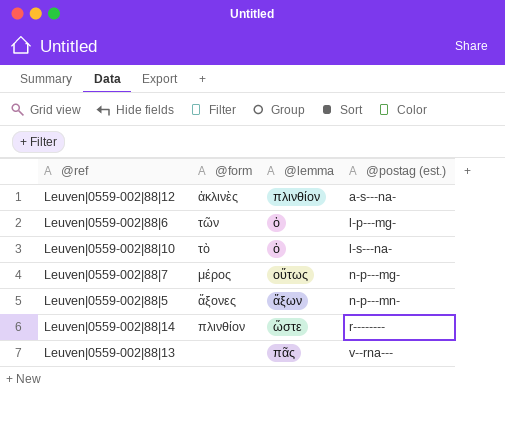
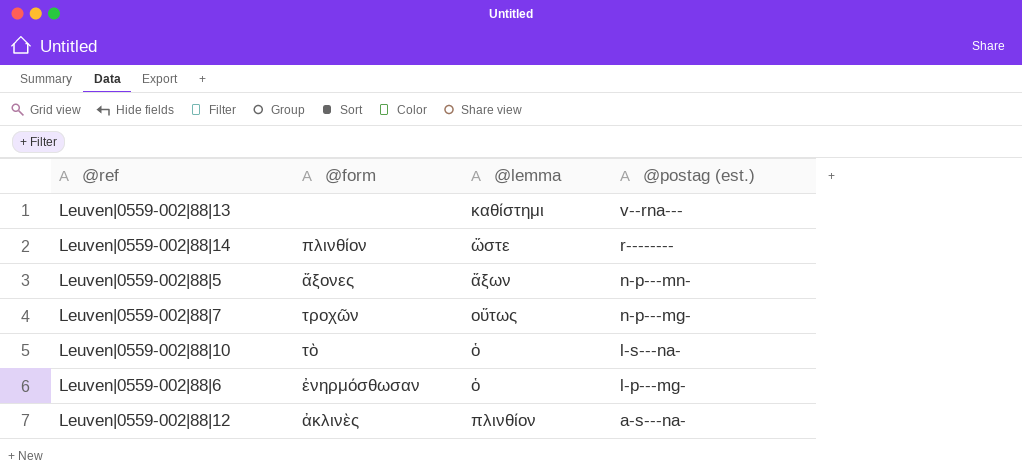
row order: @postag (est.) ascending -> @postag (est.) descending
Leuven|0559-002|88|13 | @lemma: πᾶς -> καθίστημι
Leuven|0559-002|88|7 | @form: μέρος -> τροχῶν
Leuven|0559-002|88|6 | @form: τῶν -> ἐνηρμόσθωσαν

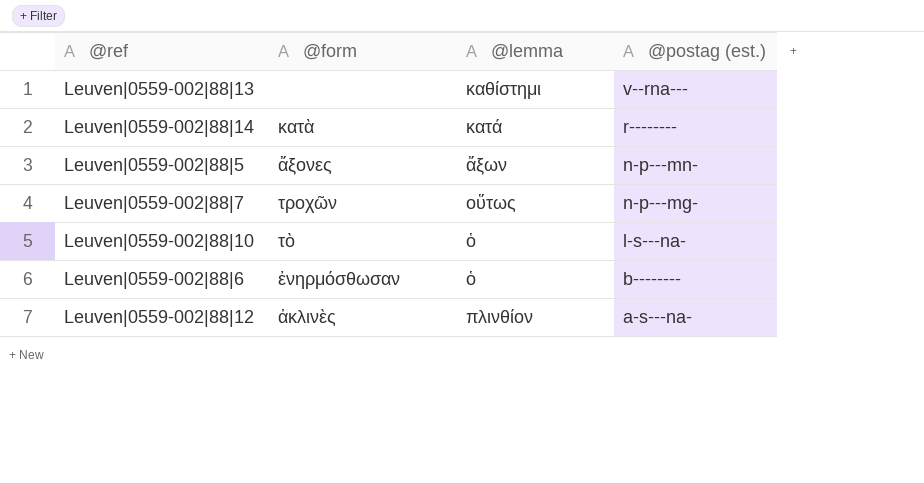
Leuven|0559-002|88|14 | @form: πλινθίον -> κατὰ
Leuven|0559-002|88|14 | @lemma: ὥστε -> κατά
Leuven|0559-002|88|6 | @postag (est.): l-p---mg- -> b--------

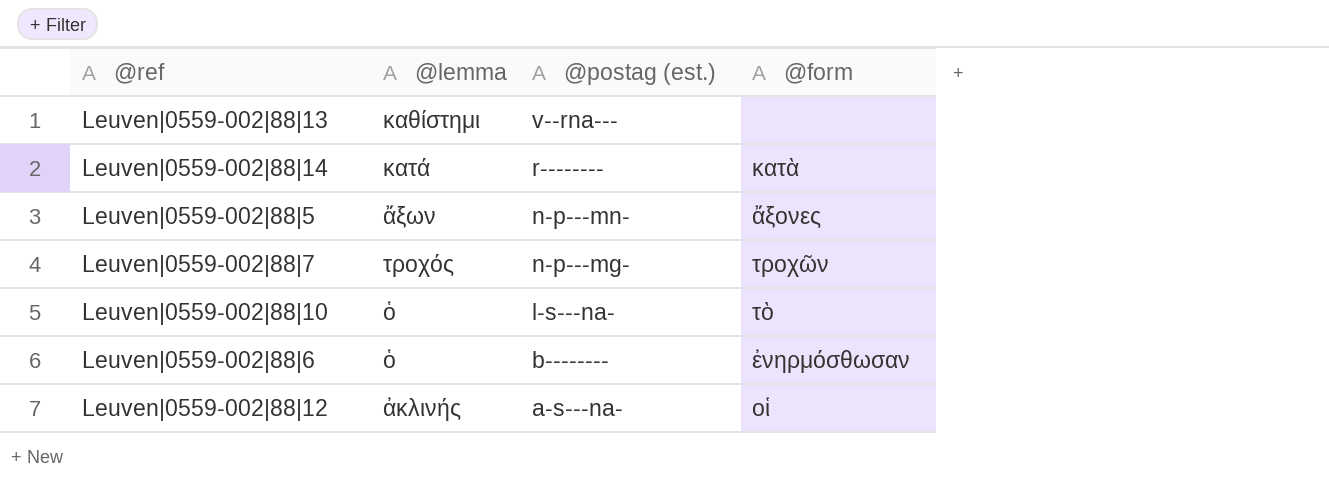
column @form | position: 2 -> 4
Leuven|0559-002|88|7 | @lemma: οὕτως -> τροχός
Leuven|0559-002|88|12 | @lemma: πλινθίον -> ἀκλινής
Leuven|0559-002|88|12 | @form: ἀκλινὲς -> οἱ

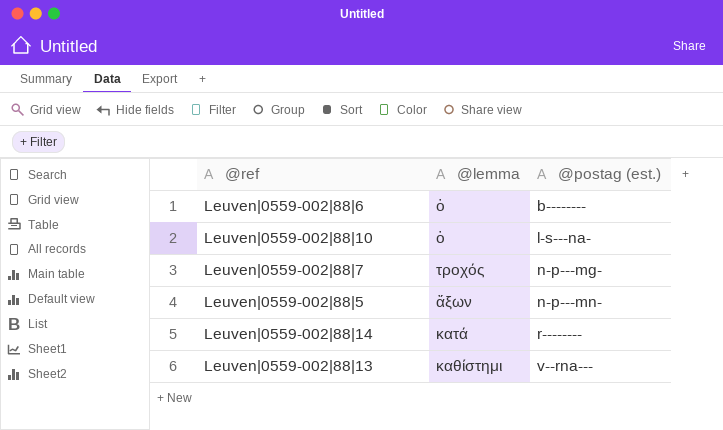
row order: @postag (est.) descending -> @postag (est.) ascending
column @form | position: 4 -> none
row Leuven|0559-002|88|12: ἀκλινής | a-s---na- | οἱ -> none

